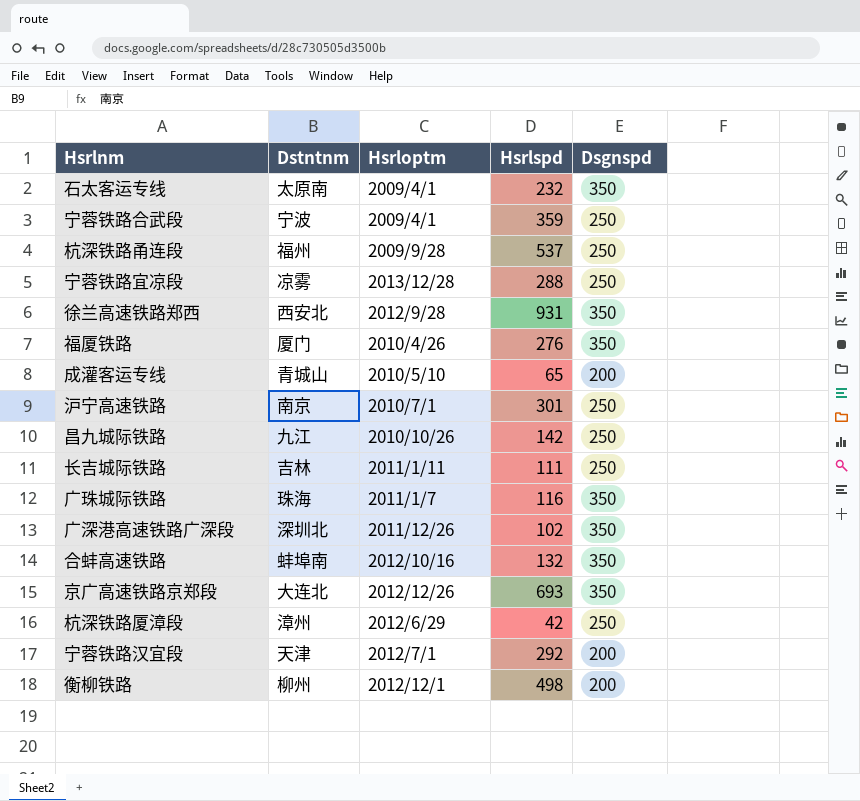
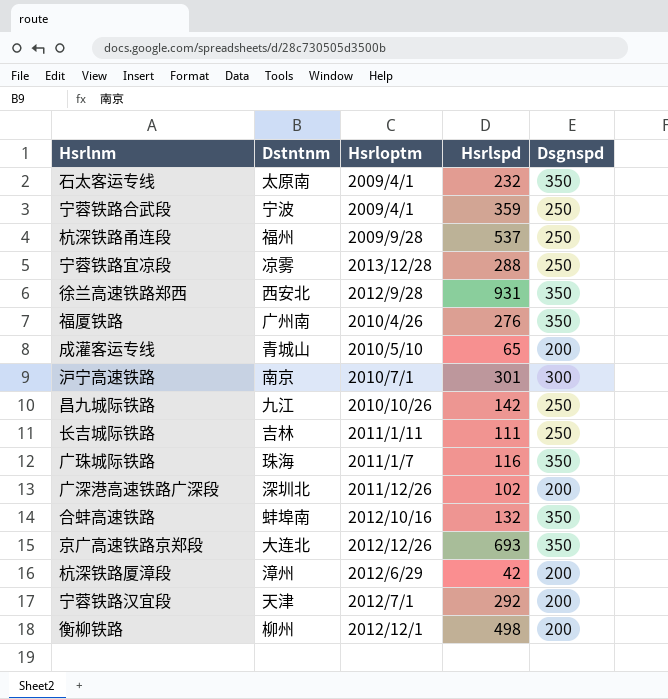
福厦铁路 | Dstntnm: 厦门 -> 广州南
沪宁高速铁路 | Dsgnspd: 250 -> 300
广深港高速铁路广深段 | Dsgnspd: 350 -> 200
杭深铁路厦漳段 | Dsgnspd: 250 -> 200

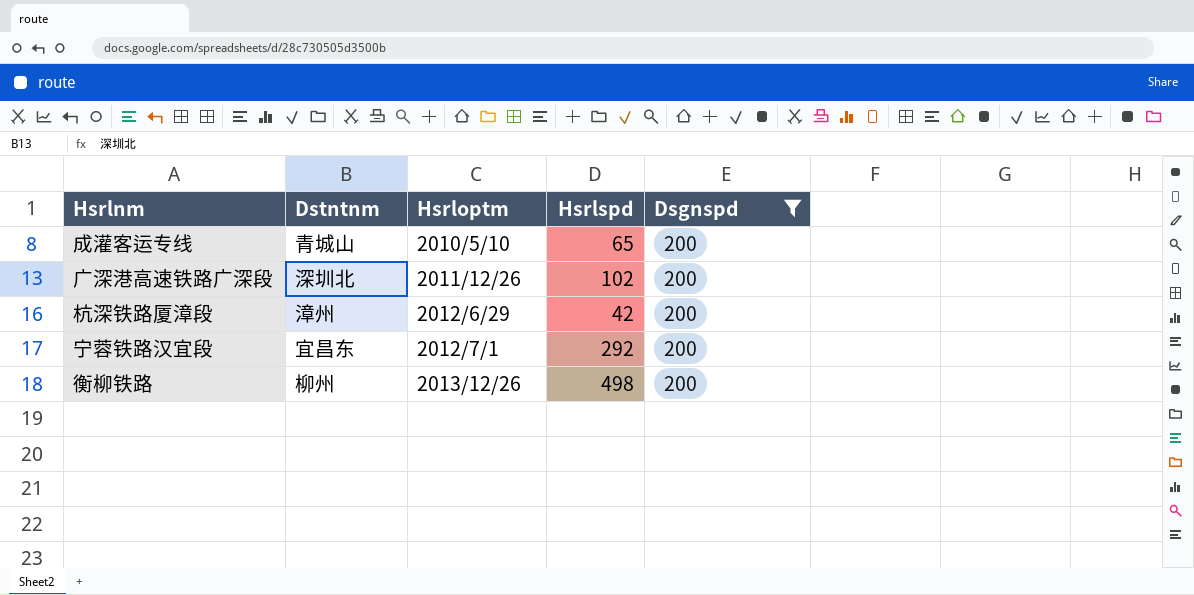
filter: none -> Dsgnspd = 200
宁蓉铁路汉宜段 | Dstntnm: 天津 -> 宜昌东
衡柳铁路 | Hsrloptm: 2012/12/1 -> 2013/12/26

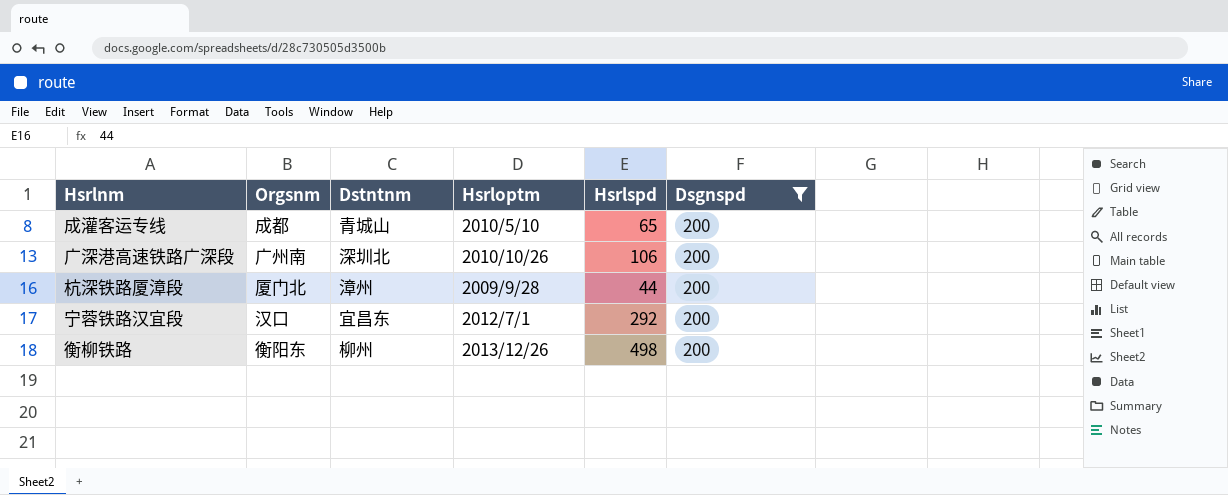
column Orgsnm | position: none -> 2
广深港高速铁路广深段 | Hsrloptm: 2011/12/26 -> 2010/10/26
广深港高速铁路广深段 | Hsrlspd: 102 -> 106
杭深铁路厦漳段 | Hsrloptm: 2012/6/29 -> 2009/9/28
杭深铁路厦漳段 | Hsrlspd: 42 -> 44

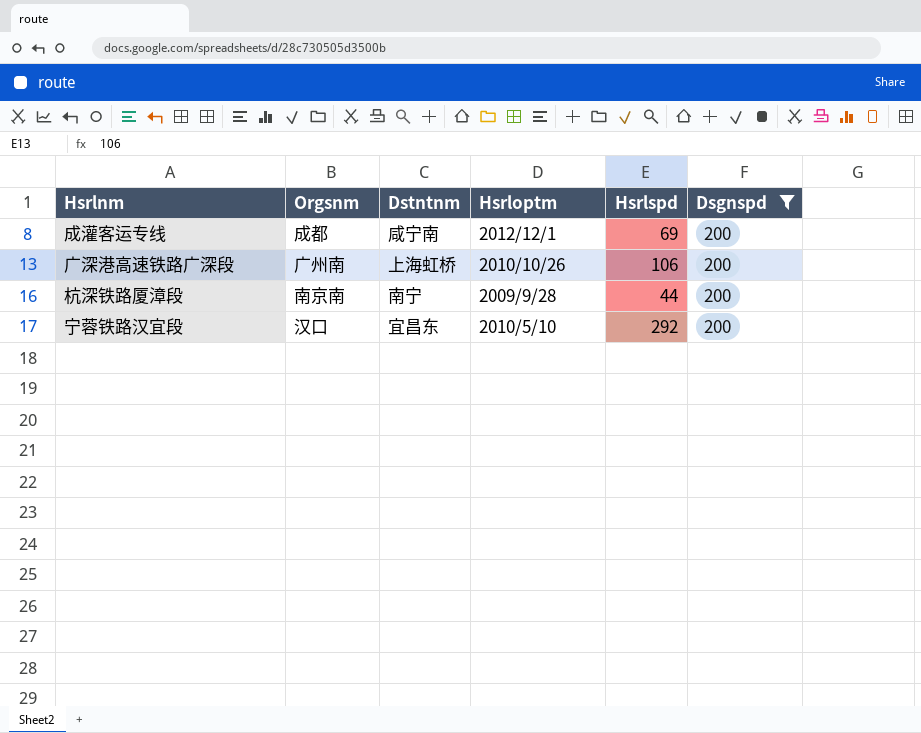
row 衡柳铁路: 衡阳东 | 柳州 | 2013/12/26 | 498 | 200 -> none
成灌客运专线 | Dstntnm: 青城山 -> 咸宁南
成灌客运专线 | Hsrloptm: 2010/5/10 -> 2012/12/1
成灌客运专线 | Hsrlspd: 65 -> 69
广深港高速铁路广深段 | Dstntnm: 深圳北 -> 上海虹桥
杭深铁路厦漳段 | Orgsnm: 厦门北 -> 南京南
杭深铁路厦漳段 | Dstntnm: 漳州 -> 南宁
宁蓉铁路汉宜段 | Hsrloptm: 2012/7/1 -> 2010/5/10

